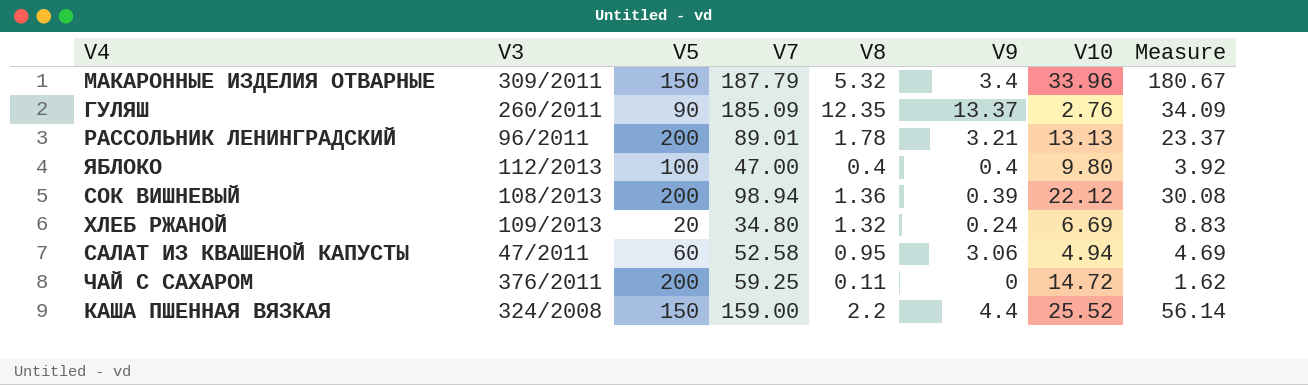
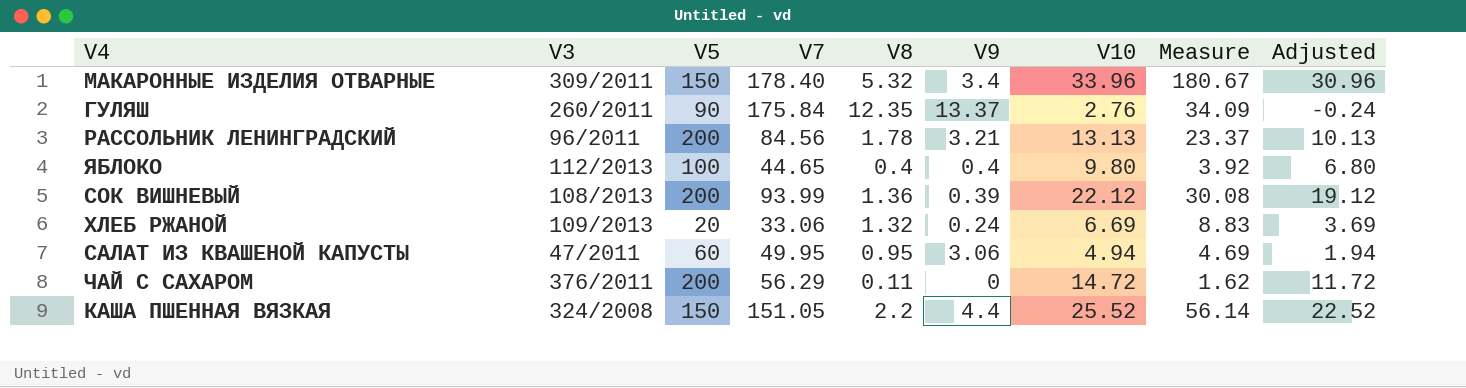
column Adjusted | formula: none -> [V10] - 3
МАКАРОННЫЕ ИЗДЕЛИЯ ОТВАРНЫЕ | V7: 187.79 -> 178.40
ГУЛЯШ | V7: 185.09 -> 175.84
РАССОЛЬНИК ЛЕНИНГРАДСКИЙ | V7: 89.01 -> 84.56
ЯБЛОКО | V7: 47.00 -> 44.65
СОК ВИШНЕВЫЙ | V7: 98.94 -> 93.99
ХЛЕБ РЖАНОЙ | V7: 34.80 -> 33.06
САЛАТ ИЗ КВАШЕНОЙ КАПУСТЫ | V7: 52.58 -> 49.95
ЧАЙ С САХАРОМ | V7: 59.25 -> 56.29
КАША ПШЕННАЯ ВЯЗКАЯ | V7: 159.00 -> 151.05

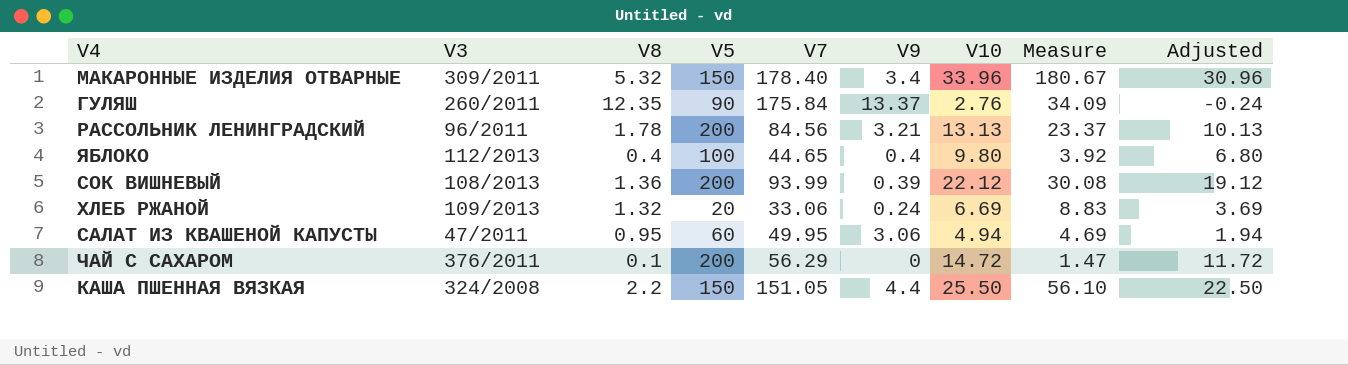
column V8 | position: 5 -> 3
ЧАЙ С САХАРОМ | V8: 0.11 -> 0.1
ЧАЙ С САХАРОМ | Measure: 1.62 -> 1.47
КАША ПШЕННАЯ ВЯЗКАЯ | V10: 25.52 -> 25.50
КАША ПШЕННАЯ ВЯЗКАЯ | Measure: 56.14 -> 56.10
КАША ПШЕННАЯ ВЯЗКАЯ | Adjusted: 22.52 -> 22.50

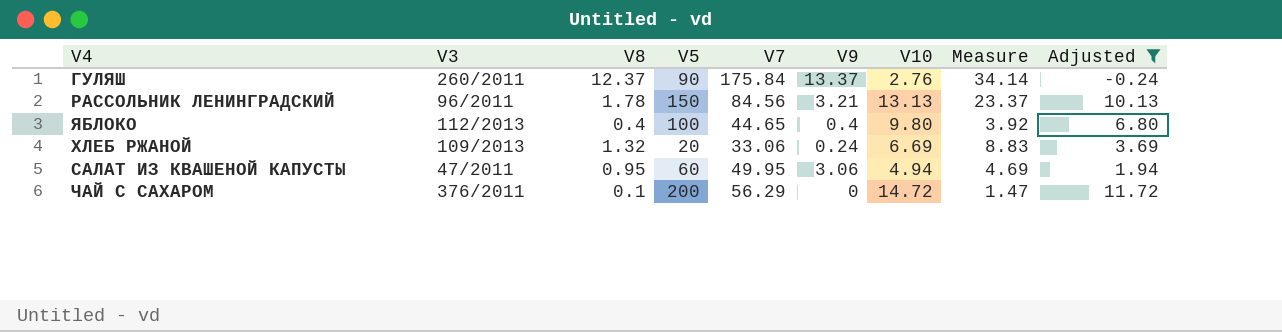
filter: none -> Adjusted <= 11.72
ГУЛЯШ | V8: 12.35 -> 12.37
ГУЛЯШ | Measure: 34.09 -> 34.14
РАССОЛЬНИК ЛЕНИНГРАДСКИЙ | V5: 200 -> 150

